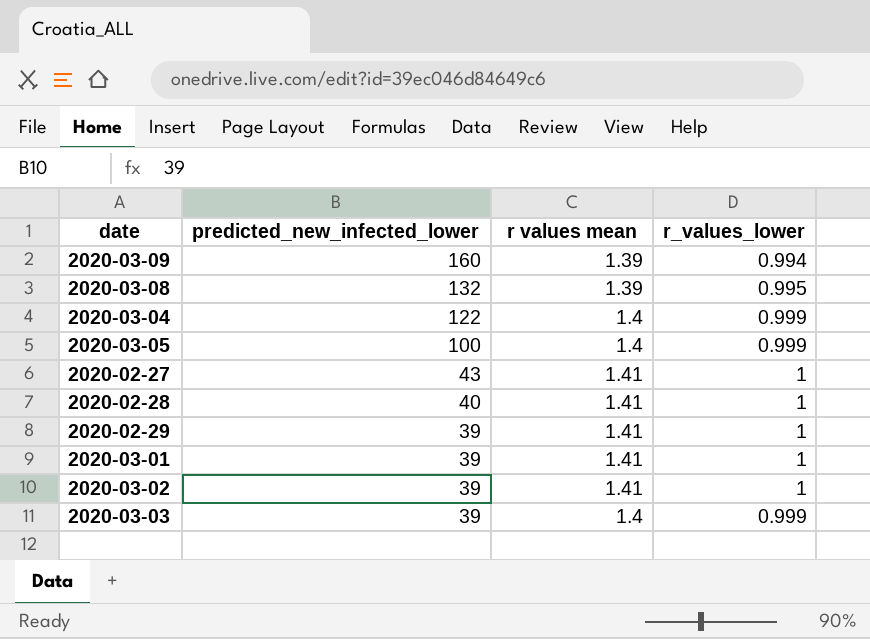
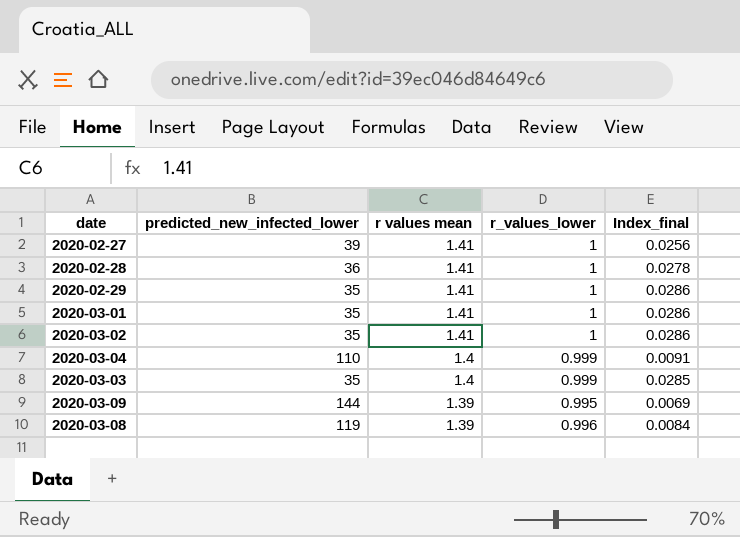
row order: predicted_new_infected_lower descending -> r values mean descending
column Index_final | formula: none -> [r_values_lower] / [predicted_new_infected_lower]
row 2020-03-05: 100 | 1.4 | 0.999 -> none
2020-02-27 | predicted_new_infected_lower: 43 -> 39
2020-02-28 | predicted_new_infected_lower: 40 -> 36
2020-02-29 | predicted_new_infected_lower: 39 -> 35
2020-03-01 | predicted_new_infected_lower: 39 -> 35
2020-03-02 | predicted_new_infected_lower: 39 -> 35
2020-03-04 | predicted_new_infected_lower: 122 -> 110
2020-03-03 | predicted_new_infected_lower: 39 -> 35
2020-03-09 | predicted_new_infected_lower: 160 -> 144
2020-03-09 | r_values_lower: 0.994 -> 0.995
2020-03-08 | predicted_new_infected_lower: 132 -> 119
2020-03-08 | r_values_lower: 0.995 -> 0.996

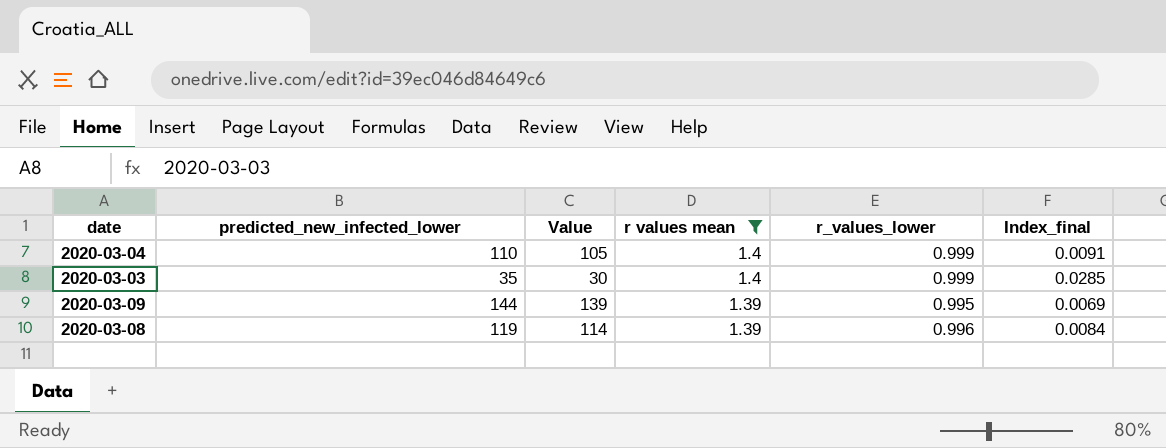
filter: none -> r values mean != 1.41
column Value | formula: none -> [predicted_new_infected_lower] - 5

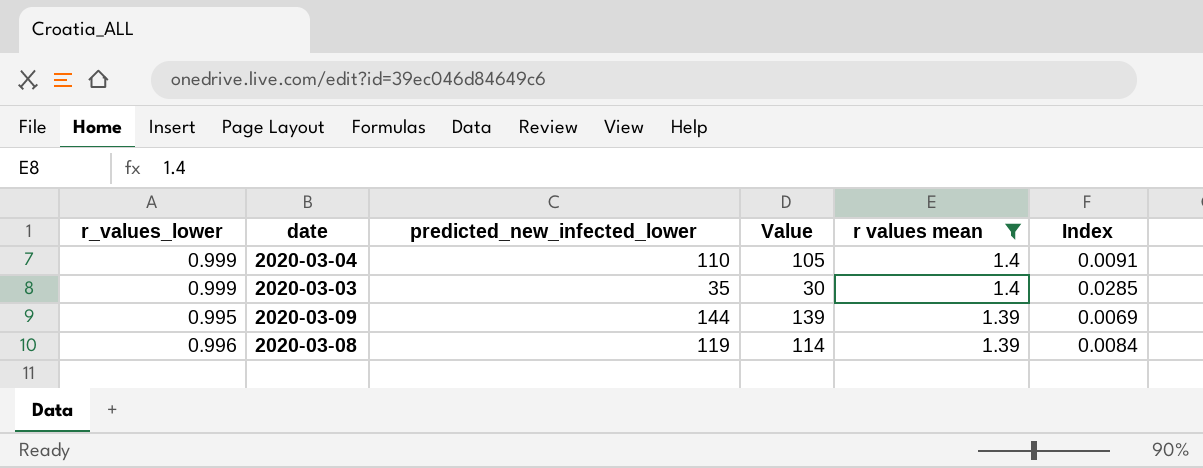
column r_values_lower | position: 5 -> 1
column name: Index_final -> Index

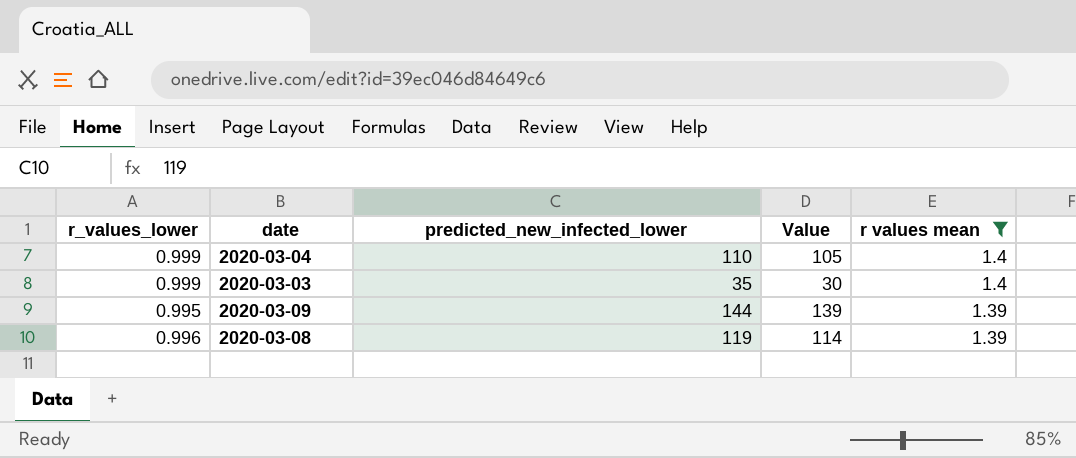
column Index | formula: [r_values_lower] / [predicted_new_infected_lower] -> none

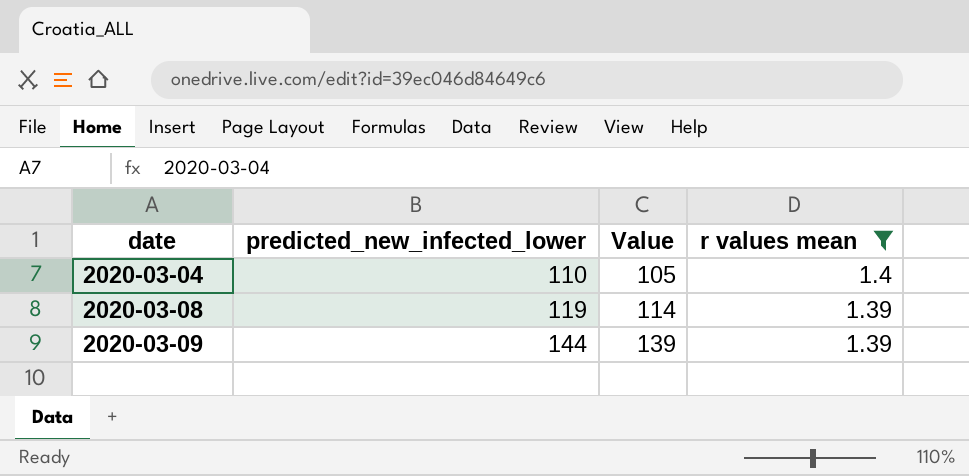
row order: r values mean descending -> date ascending
column r_values_lower | position: 1 -> none
row 2020-03-03: 0.999 | 35 | 30 | 1.4 -> none

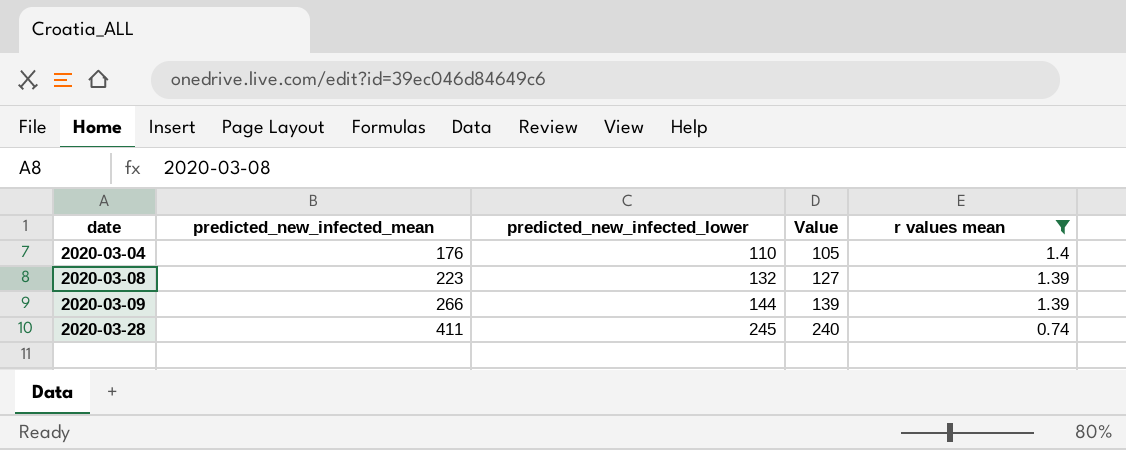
column predicted_new_infected_mean | position: none -> 2
2020-03-08 | predicted_new_infected_lower: 119 -> 132
2020-03-08 | Value: 114 -> 127
row 2020-03-28: none -> 411 | 245 | 240 | 0.74

